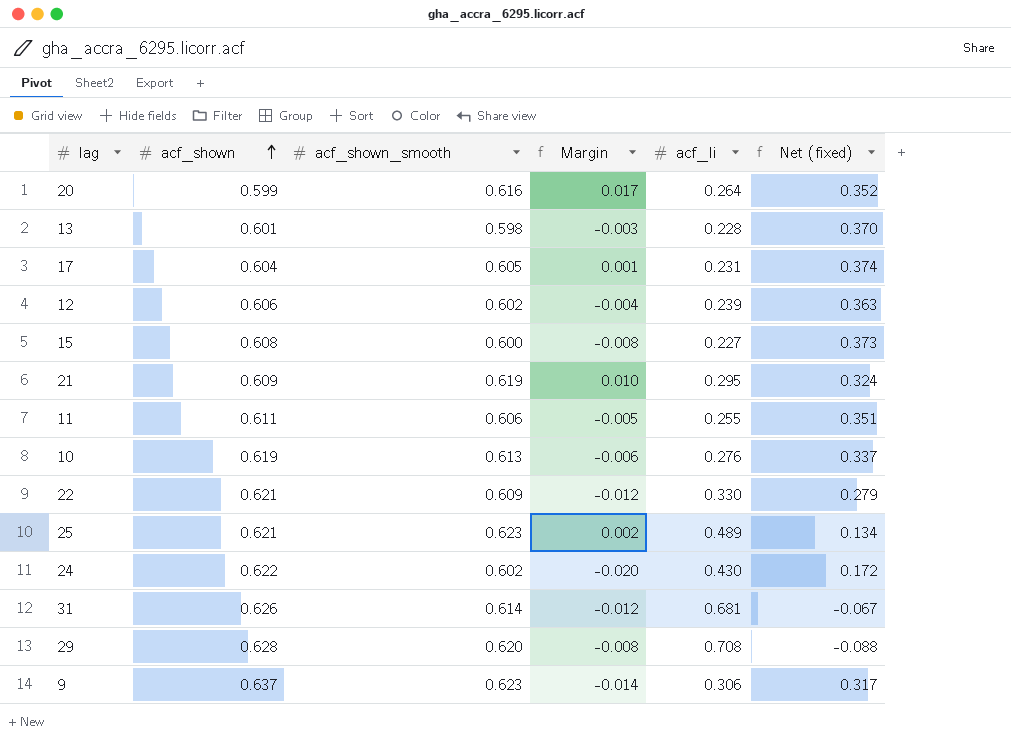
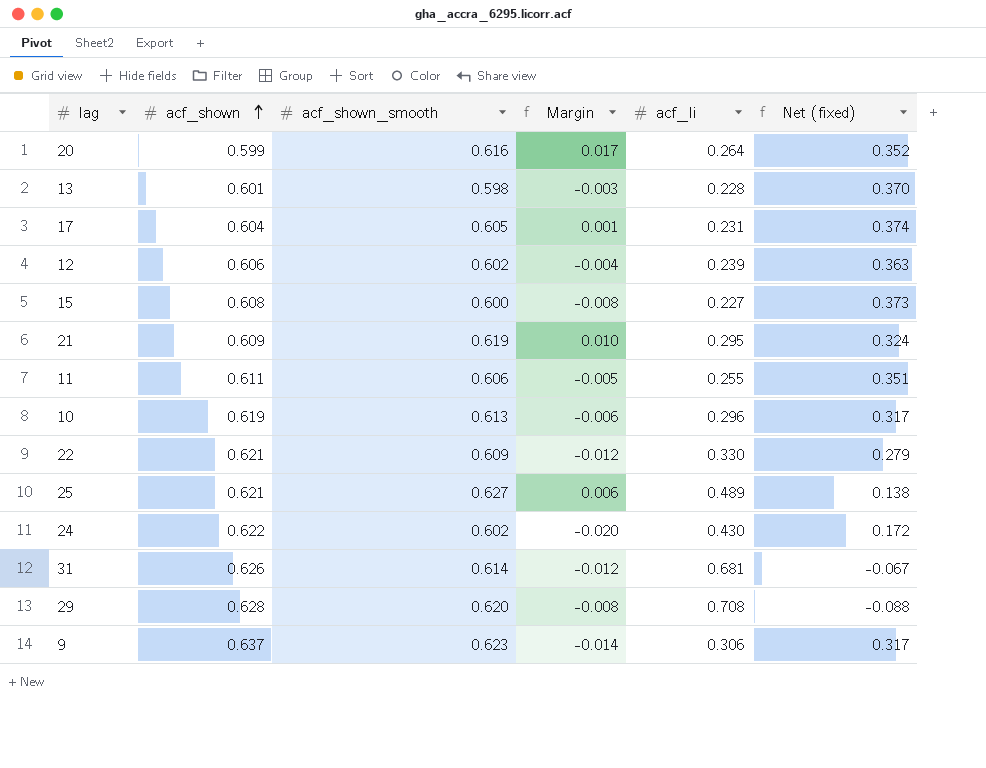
10 | acf_li: 0.276 -> 0.296
10 | Net (fixed): 0.337 -> 0.317
25 | acf_shown_smooth: 0.623 -> 0.627
25 | Margin: 0.002 -> 0.006
25 | Net (fixed): 0.134 -> 0.138

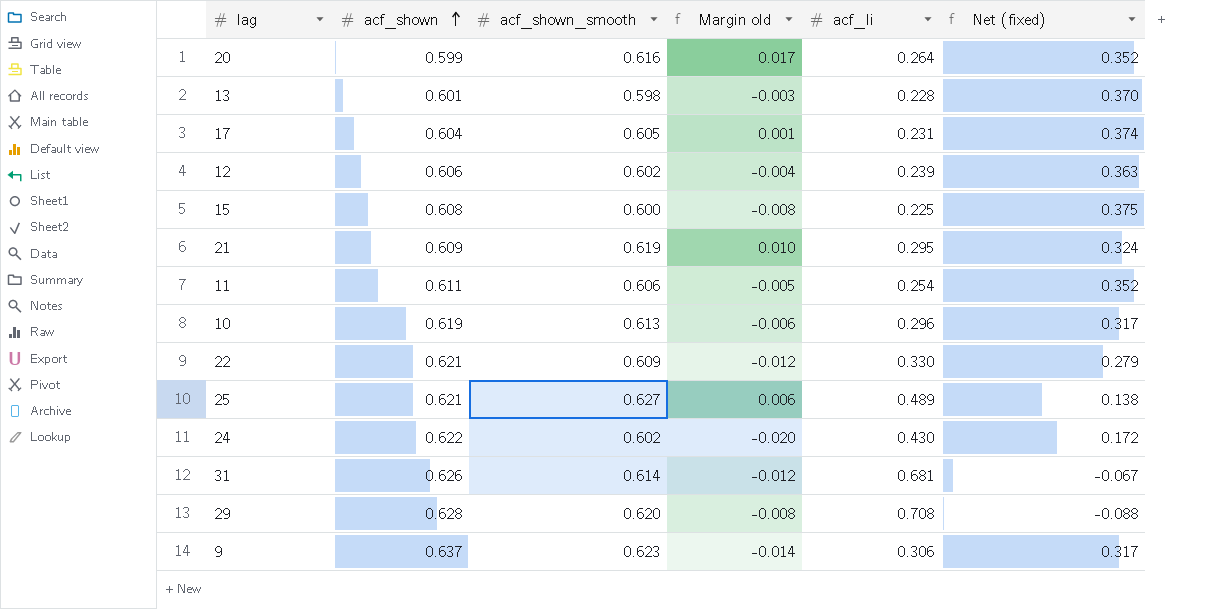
column name: Margin -> Margin old
15 | acf_li: 0.227 -> 0.225
15 | Net (fixed): 0.373 -> 0.375
11 | acf_li: 0.255 -> 0.254
11 | Net (fixed): 0.351 -> 0.352

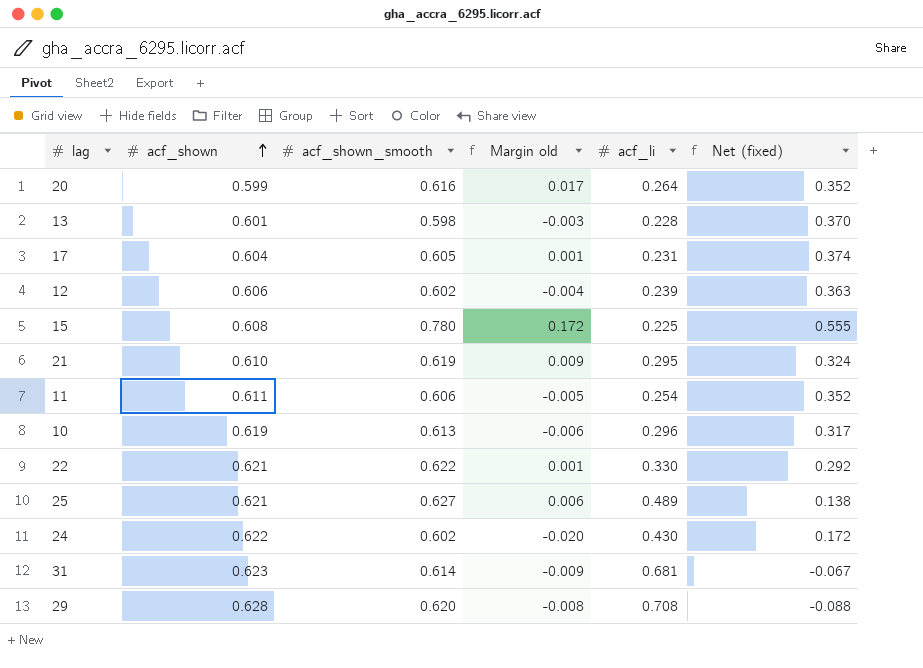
row 9: 0.637 | 0.623 | -0.014 | 0.306 | 0.317 -> none
15 | acf_shown_smooth: 0.600 -> 0.780
15 | Margin old: -0.008 -> 0.172
15 | Net (fixed): 0.375 -> 0.555
21 | acf_shown: 0.609 -> 0.610
21 | Margin old: 0.010 -> 0.009
22 | acf_shown_smooth: 0.609 -> 0.622
22 | Margin old: -0.012 -> 0.001
22 | Net (fixed): 0.279 -> 0.292
31 | acf_shown: 0.626 -> 0.623
31 | Margin old: -0.012 -> -0.009

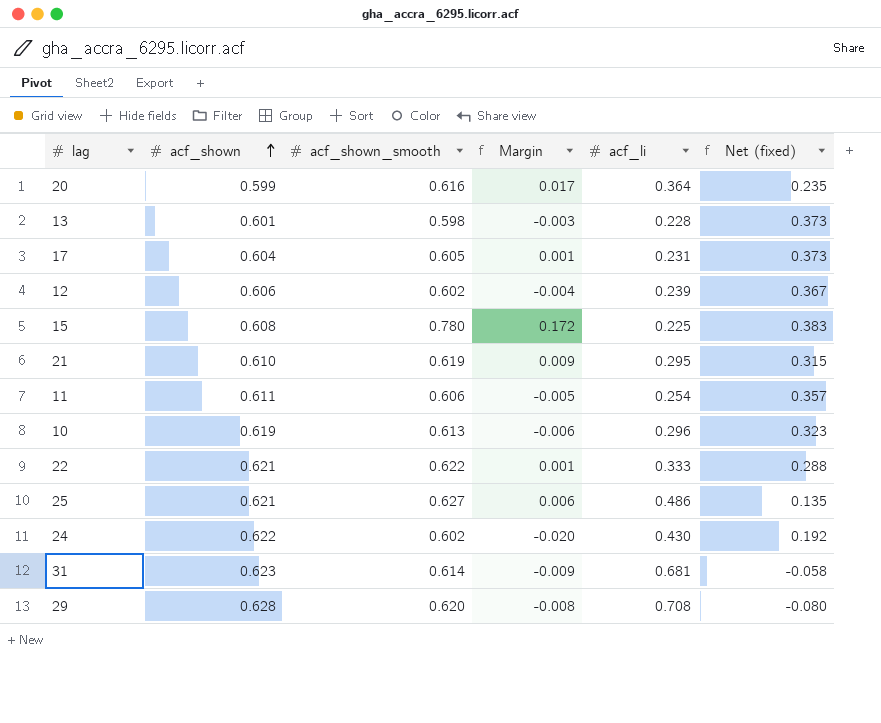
column name: Margin old -> Margin
column Net (fixed) | formula: [acf_shown_smooth] - [acf_li] -> [acf_shown] - [acf_li]
20 | acf_li: 0.264 -> 0.364
22 | acf_li: 0.330 -> 0.333
25 | acf_li: 0.489 -> 0.486

